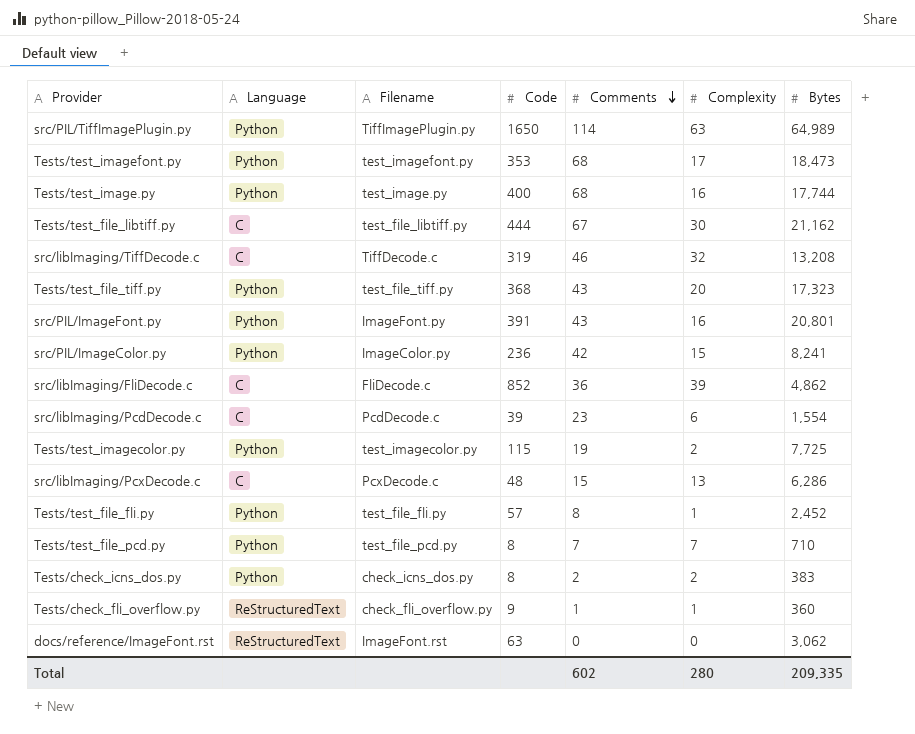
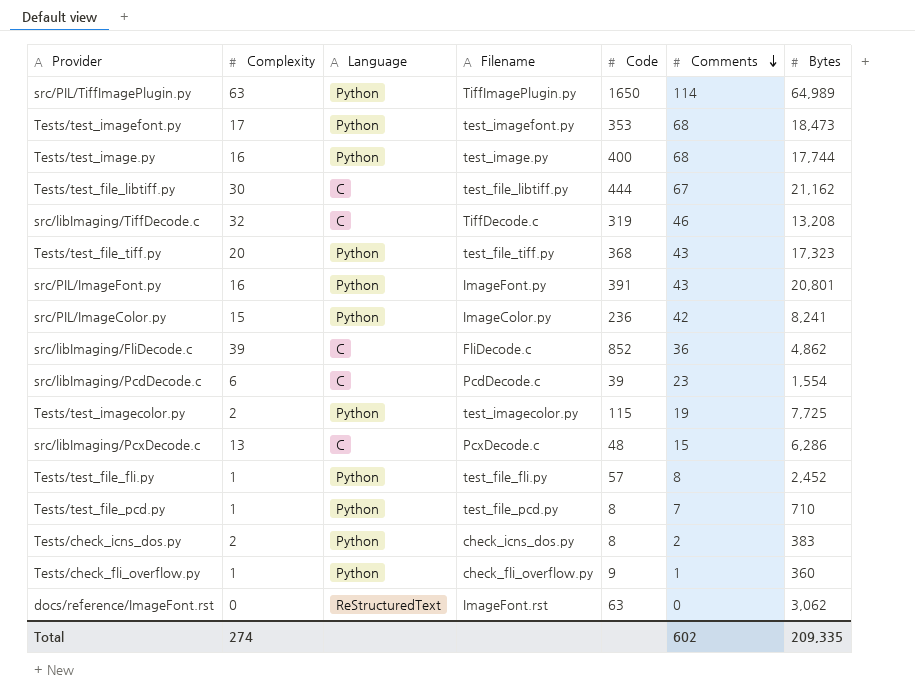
column Complexity | position: 6 -> 2
Tests/test_file_pcd.py | Complexity: 7 -> 1
Tests/check_fli_overflow.py | Language: ReStructuredText -> Python
Total | Complexity: 280 -> 274

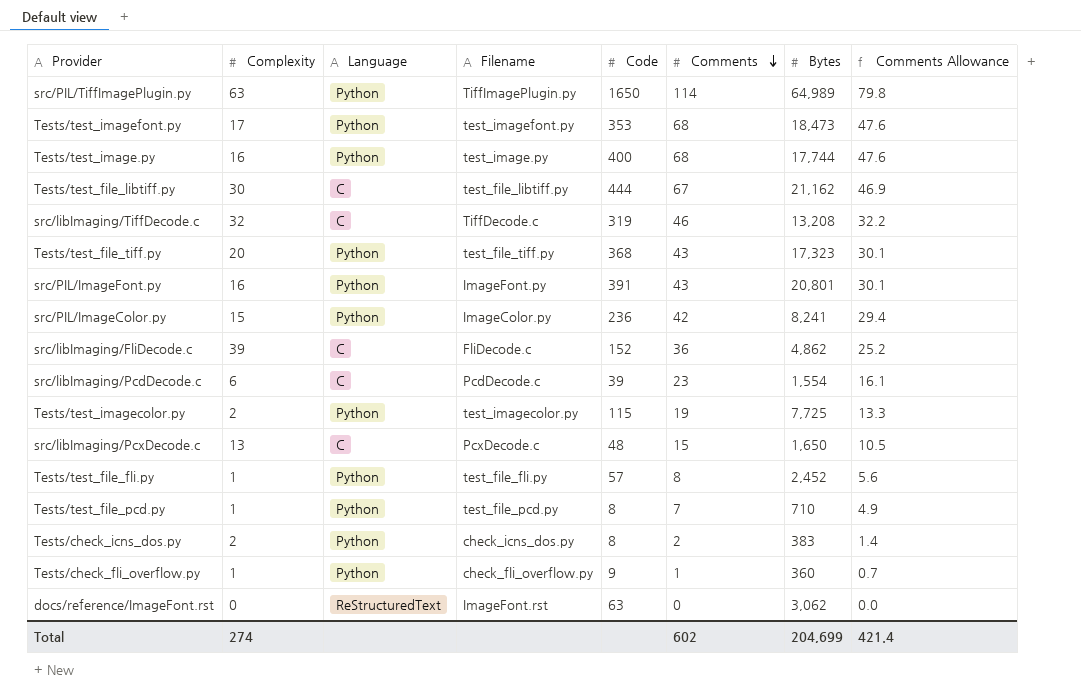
column Comments Allowance | formula: none -> [Comments] * 0.7
src/libImaging/FliDecode.c | Code: 852 -> 152
src/libImaging/PcxDecode.c | Bytes: 6,286 -> 1,650
Total | Bytes: 209,335 -> 204,699

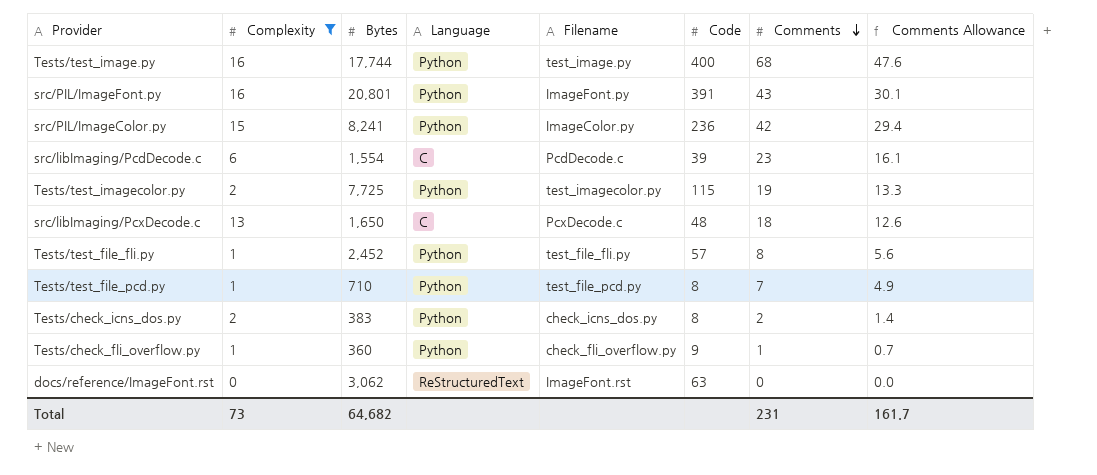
filter: none -> Complexity <= 16
column Bytes | position: 7 -> 3
src/libImaging/PcxDecode.c | Comments: 15 -> 18
src/libImaging/PcxDecode.c | Comments Allowance: 10.5 -> 12.6
Total | Complexity: 274 -> 73
Total | Bytes: 204,699 -> 64,682
Total | Comments: 602 -> 231
Total | Comments Allowance: 421.4 -> 161.7

